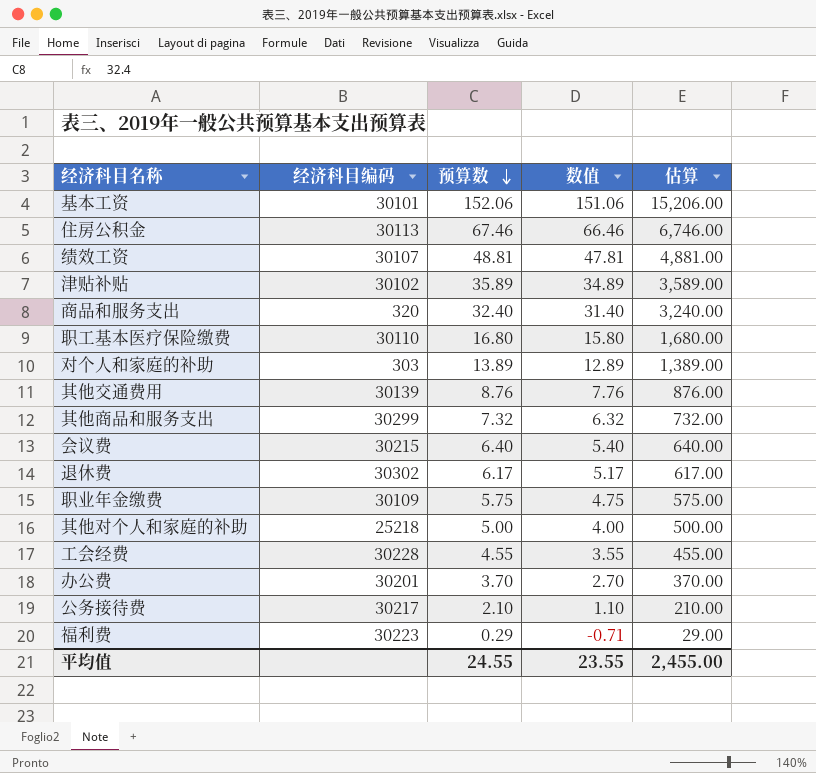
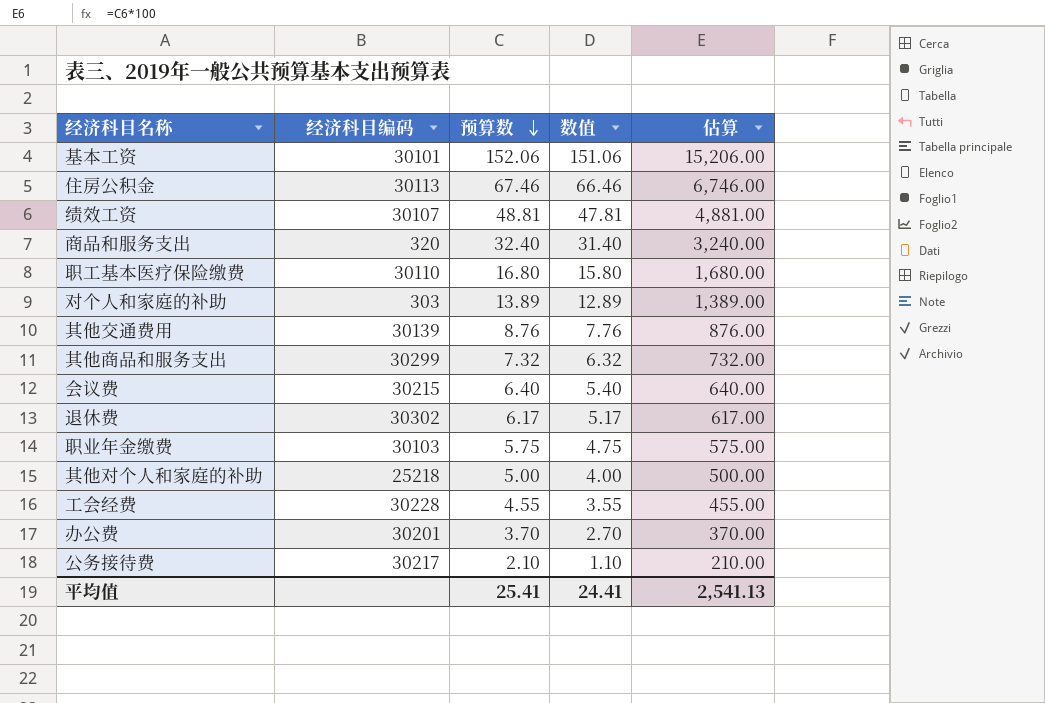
row 津贴补贴: 30102 | 35.89 | 34.89 | 3,589.00 -> none
row 福利费: 30223 | 0.29 | -0.71 | 29.00 -> none
职业年金缴费 | 经济科目编码: 30109 -> 30103
平均值 | 预算数: 24.55 -> 25.41
平均值 | 数值: 23.55 -> 24.41
平均值 | 估算: 2,455.00 -> 2,541.13

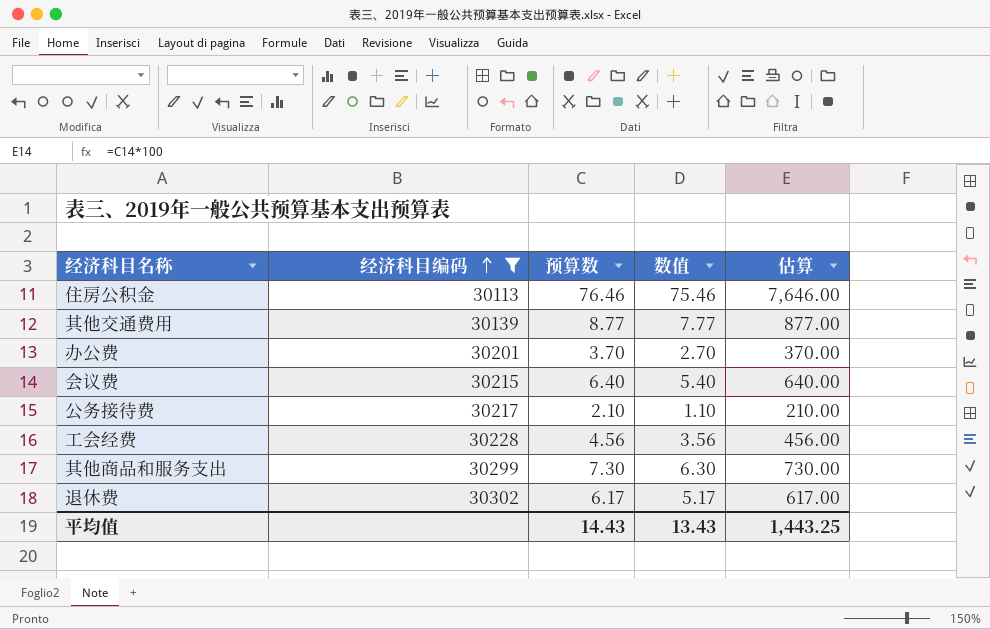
filter: none -> 经济科目编码 >= 30113
row order: 预算数 descending -> 经济科目编码 ascending
住房公积金 | 预算数: 67.46 -> 76.46
住房公积金 | 数值: 66.46 -> 75.46
住房公积金 | 估算: 6,746.00 -> 7,646.00
其他交通费用 | 预算数: 8.76 -> 8.77
其他交通费用 | 数值: 7.76 -> 7.77
其他交通费用 | 估算: 876.00 -> 877.00
工会经费 | 预算数: 4.55 -> 4.56
工会经费 | 数值: 3.55 -> 3.56
工会经费 | 估算: 455.00 -> 456.00
其他商品和服务支出 | 预算数: 7.32 -> 7.30
其他商品和服务支出 | 数值: 6.32 -> 6.30
其他商品和服务支出 | 估算: 732.00 -> 730.00
平均值 | 预算数: 25.41 -> 14.43
平均值 | 数值: 24.41 -> 13.43
平均值 | 估算: 2,541.13 -> 1,443.25

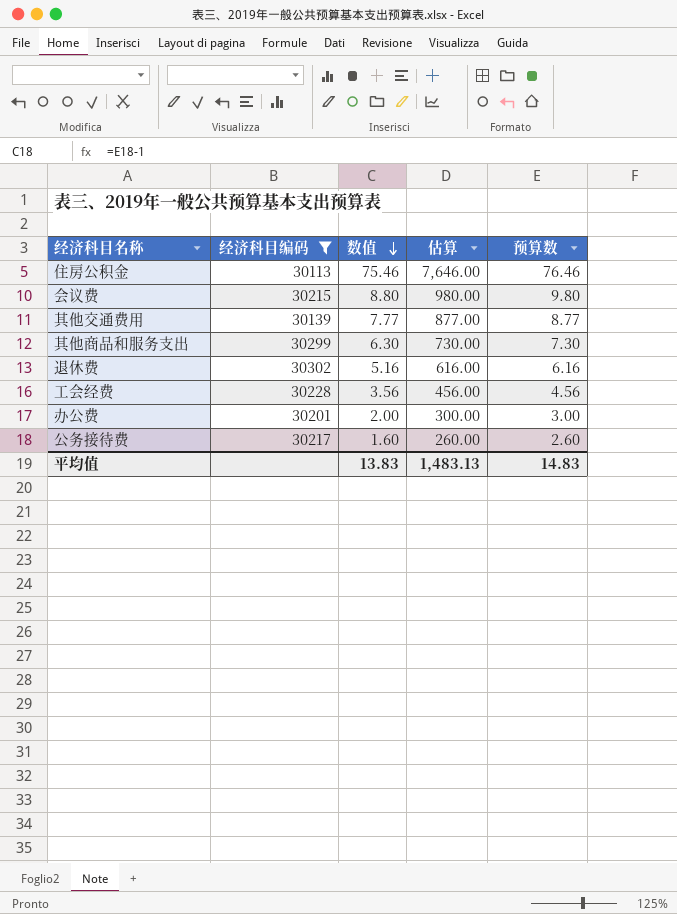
row order: 经济科目编码 ascending -> 数值 descending
column 预算数 | position: 3 -> 5
会议费 | 数值: 5.40 -> 8.80
会议费 | 估算: 640.00 -> 980.00
会议费 | 预算数: 6.40 -> 9.80
退休费 | 数值: 5.17 -> 5.16
退休费 | 估算: 617.00 -> 616.00
退休费 | 预算数: 6.17 -> 6.16
办公费 | 数值: 2.70 -> 2.00
办公费 | 估算: 370.00 -> 300.00
办公费 | 预算数: 3.70 -> 3.00
公务接待费 | 数值: 1.10 -> 1.60
公务接待费 | 估算: 210.00 -> 260.00
公务接待费 | 预算数: 2.10 -> 2.60
平均值 | 数值: 13.43 -> 13.83
平均值 | 估算: 1,443.25 -> 1,483.13
平均值 | 预算数: 14.43 -> 14.83

